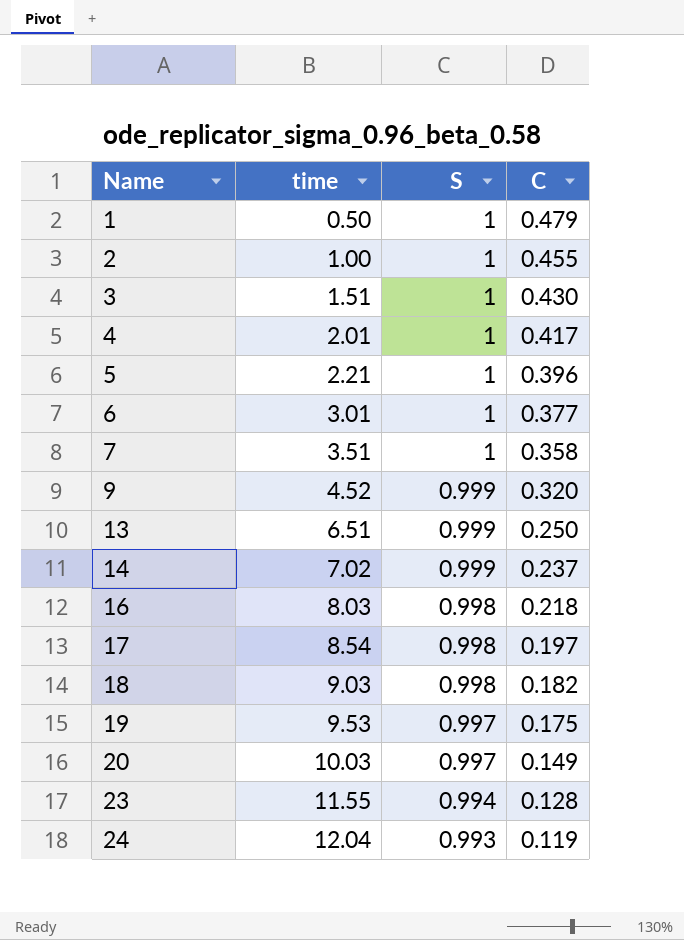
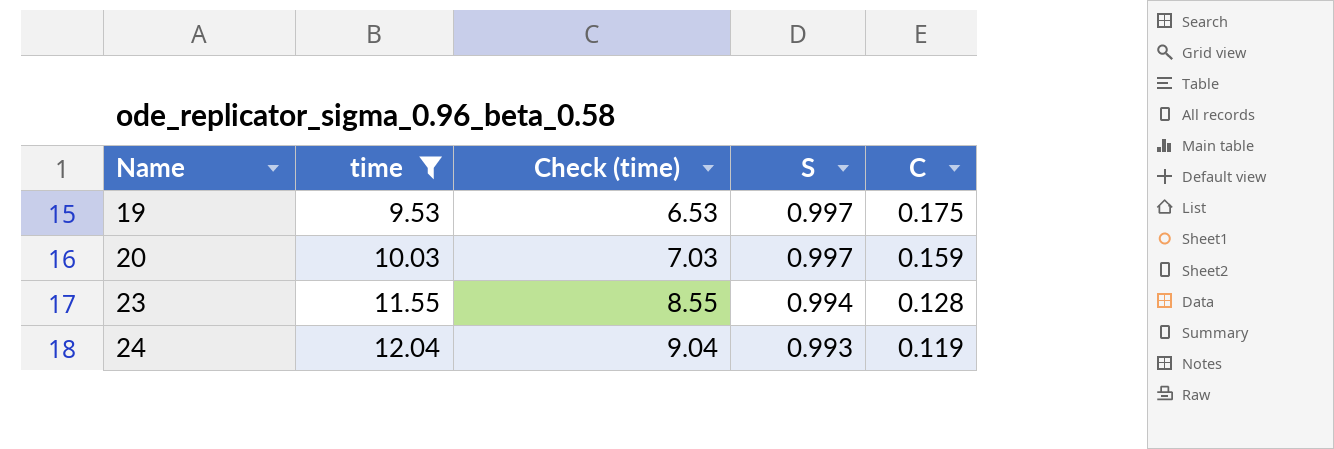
filter: none -> time >= 9.53
column Check (time) | formula: none -> [time] - 3
20 | C: 0.149 -> 0.159

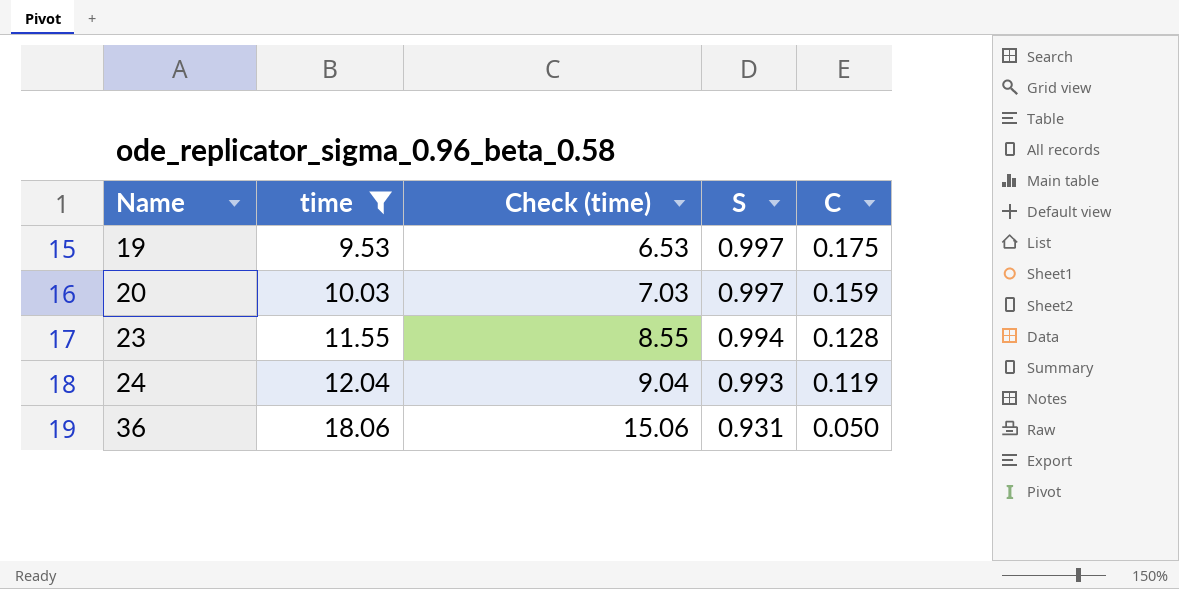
row 36: none -> 18.06 | 15.06 | 0.931 | 0.050

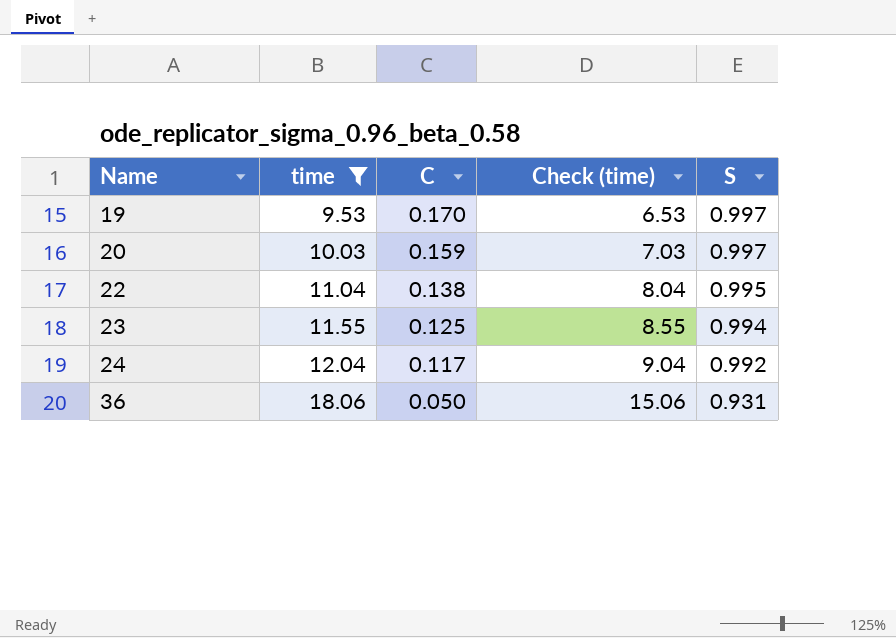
column C | position: 5 -> 3
19 | C: 0.175 -> 0.170
row 22: none -> 11.04 | 0.138 | 8.04 | 0.995
23 | C: 0.128 -> 0.125
24 | C: 0.119 -> 0.117
24 | S: 0.993 -> 0.992

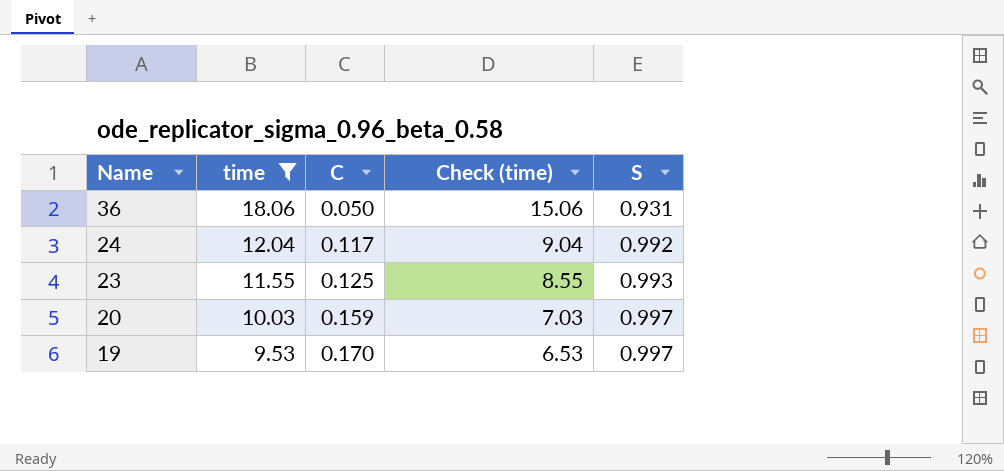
row order: Name ascending -> Name descending
row 22: 11.04 | 0.138 | 8.04 | 0.995 -> none
23 | S: 0.994 -> 0.993

